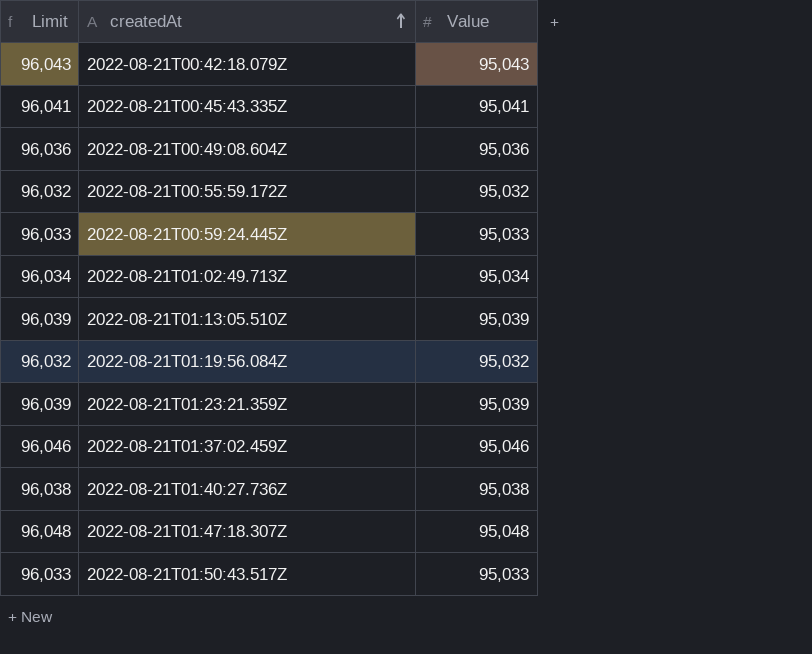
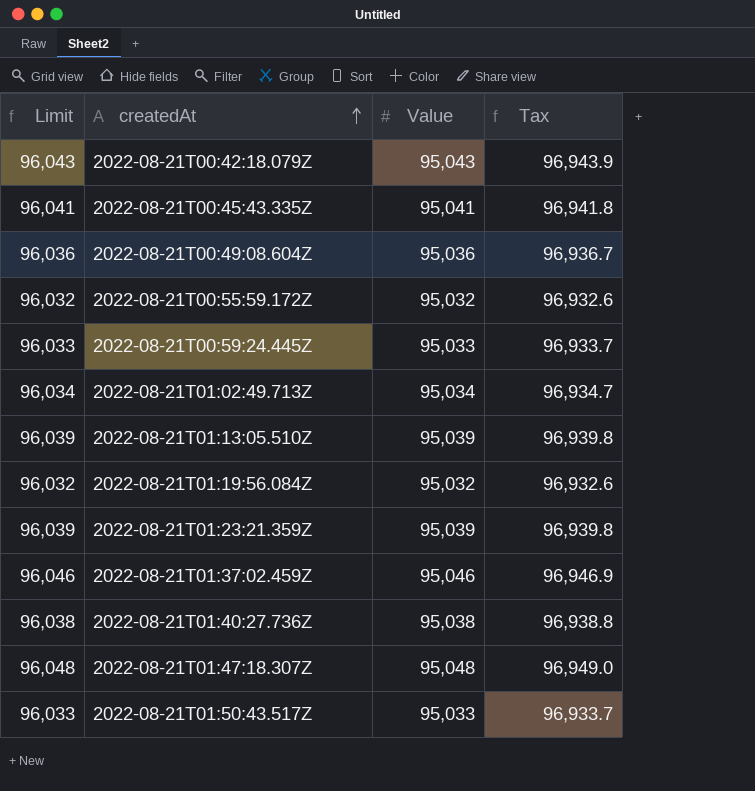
column Tax | formula: none -> [Value] * 1.02

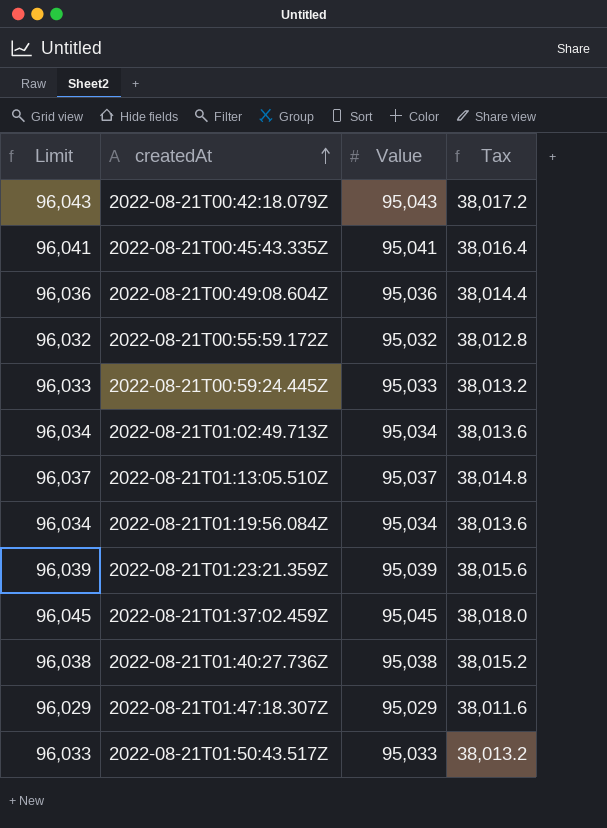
column Tax | formula: [Value] * 1.02 -> [Value] * 0.4
2022-08-21T01:13:05.510Z | Limit: 96,039 -> 96,037
2022-08-21T01:13:05.510Z | Value: 95,039 -> 95,037
2022-08-21T01:19:56.084Z | Limit: 96,032 -> 96,034
2022-08-21T01:19:56.084Z | Value: 95,032 -> 95,034
2022-08-21T01:37:02.459Z | Limit: 96,046 -> 96,045
2022-08-21T01:37:02.459Z | Value: 95,046 -> 95,045
2022-08-21T01:47:18.307Z | Limit: 96,048 -> 96,029
2022-08-21T01:47:18.307Z | Value: 95,048 -> 95,029

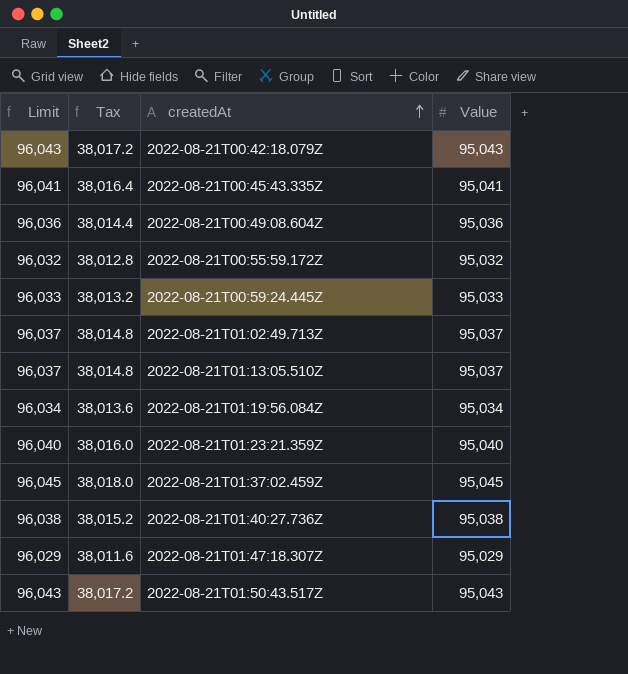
column Tax | position: 4 -> 2
2022-08-21T01:02:49.713Z | Limit: 96,034 -> 96,037
2022-08-21T01:02:49.713Z | Tax: 38,013.6 -> 38,014.8
2022-08-21T01:02:49.713Z | Value: 95,034 -> 95,037
2022-08-21T01:23:21.359Z | Limit: 96,039 -> 96,040
2022-08-21T01:23:21.359Z | Tax: 38,015.6 -> 38,016.0
2022-08-21T01:23:21.359Z | Value: 95,039 -> 95,040
2022-08-21T01:50:43.517Z | Limit: 96,033 -> 96,043
2022-08-21T01:50:43.517Z | Tax: 38,013.2 -> 38,017.2
2022-08-21T01:50:43.517Z | Value: 95,033 -> 95,043

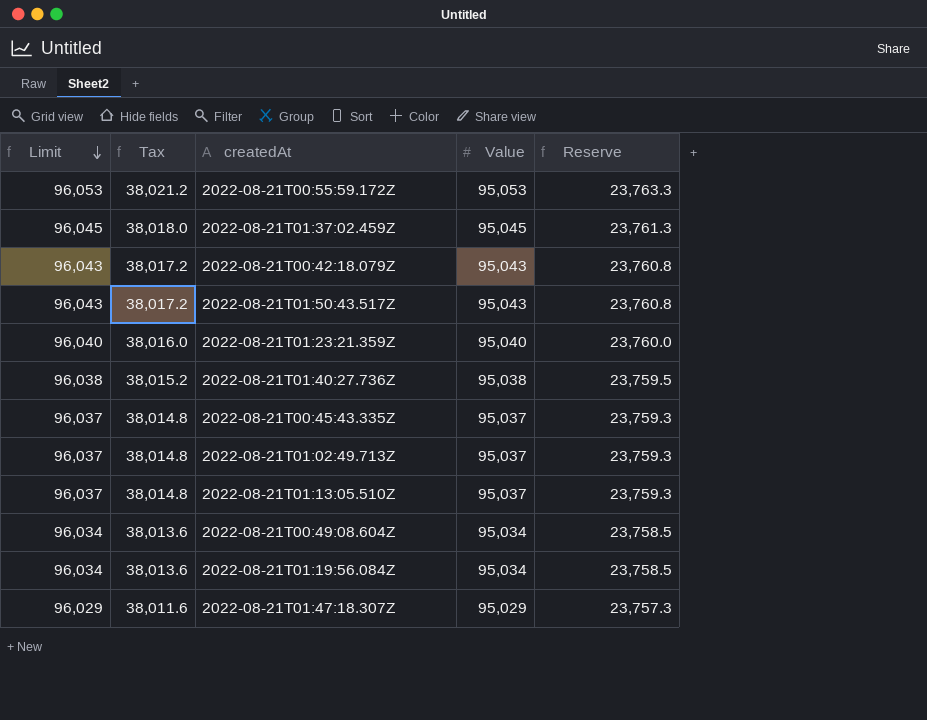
row order: createdAt ascending -> Limit descending
column Reserve | formula: none -> [Value] * 0.25
row 2022-08-21T00:59:24.445Z: 96,033 | 38,013.2 | 95,033 -> none
2022-08-21T00:55:59.172Z | Limit: 96,032 -> 96,053
2022-08-21T00:55:59.172Z | Tax: 38,012.8 -> 38,021.2
2022-08-21T00:55:59.172Z | Value: 95,032 -> 95,053
2022-08-21T00:45:43.335Z | Limit: 96,041 -> 96,037
2022-08-21T00:45:43.335Z | Tax: 38,016.4 -> 38,014.8
2022-08-21T00:45:43.335Z | Value: 95,041 -> 95,037
2022-08-21T00:49:08.604Z | Limit: 96,036 -> 96,034
2022-08-21T00:49:08.604Z | Tax: 38,014.4 -> 38,013.6
2022-08-21T00:49:08.604Z | Value: 95,036 -> 95,034

